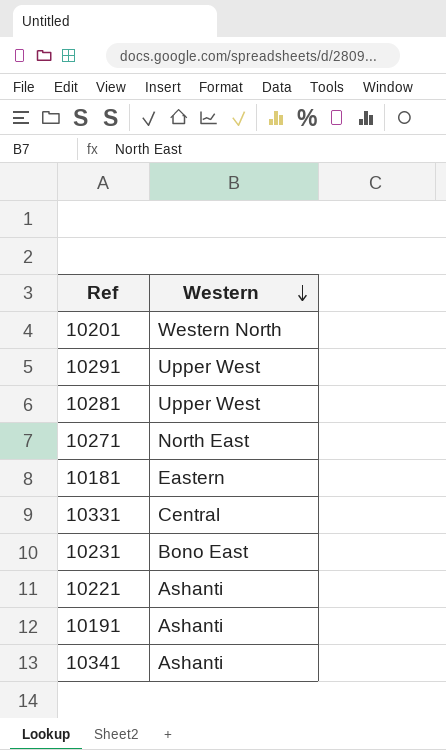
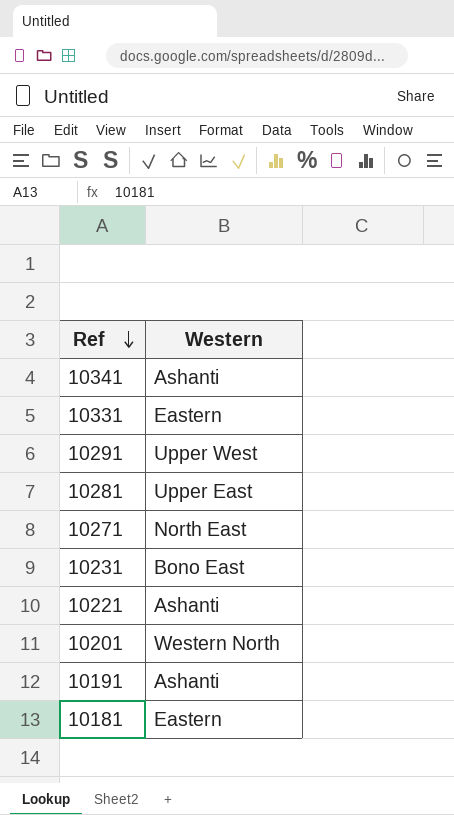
row order: Western descending -> Ref descending
10331 | Western: Central -> Eastern
10281 | Western: Upper West -> Upper East

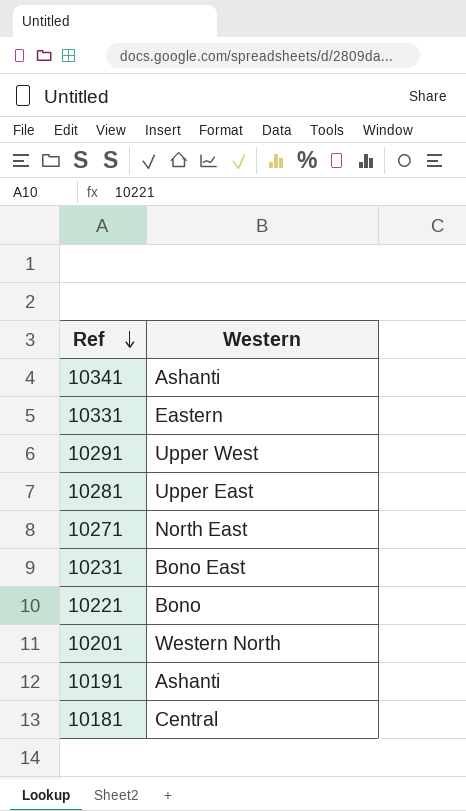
10221 | Western: Ashanti -> Bono
10181 | Western: Eastern -> Central

